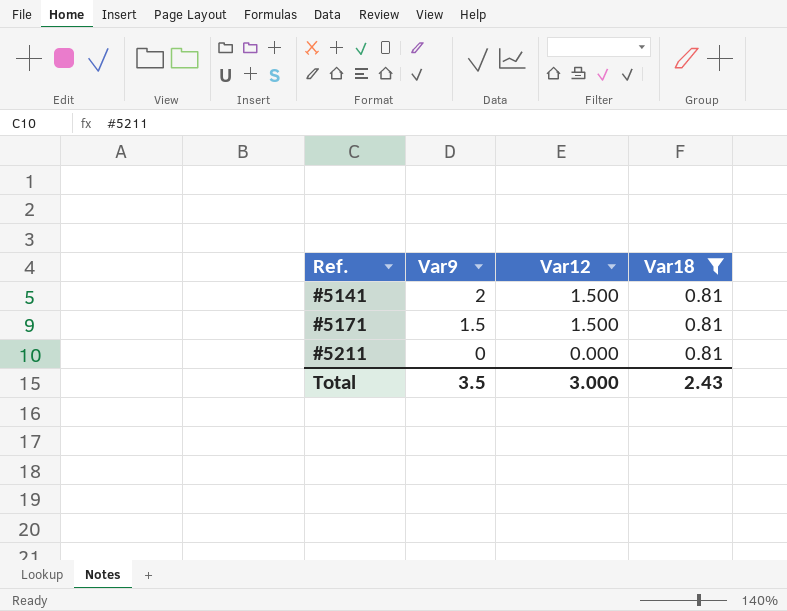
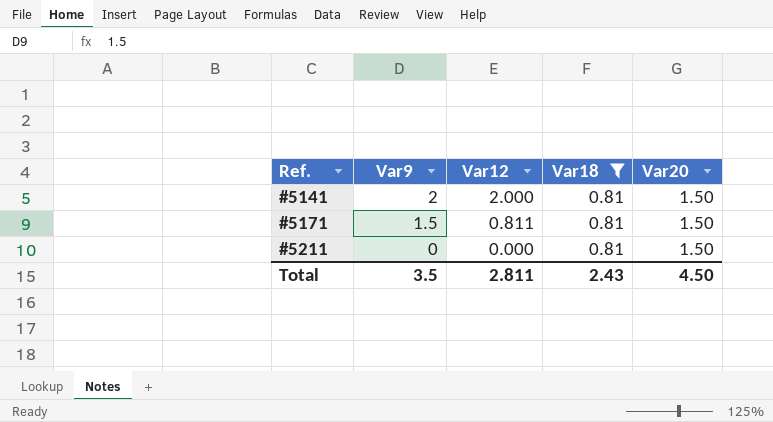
column Var20 | position: none -> 5
#5141 | Var12: 1.500 -> 2.000
#5171 | Var12: 1.500 -> 0.811
Total | Var12: 3.000 -> 2.811

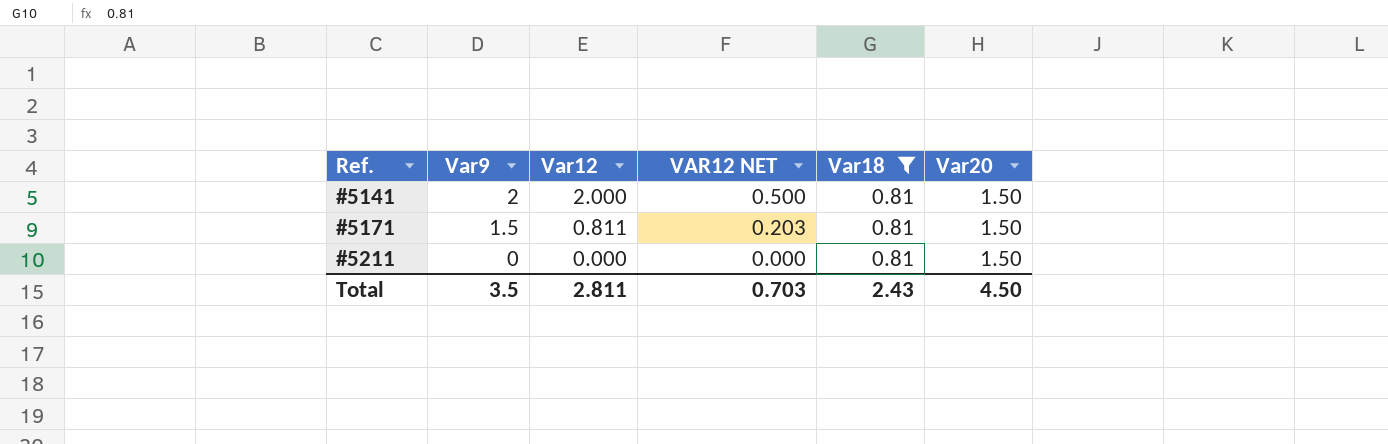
column VAR12 NET | formula: none -> [Var12] * 0.25

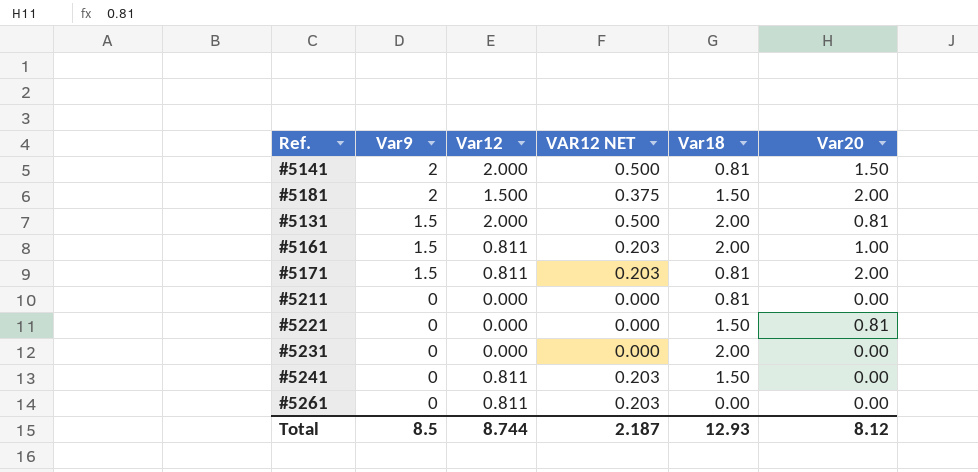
filter: Var18 = 0.81 -> none
#5171 | Var20: 1.50 -> 2.00
#5211 | Var20: 1.50 -> 0.00
Total | Var9: 3.5 -> 8.5
Total | Var12: 2.811 -> 8.744
Total | VAR12 NET: 0.703 -> 2.187
Total | Var18: 2.43 -> 12.93
Total | Var20: 4.50 -> 8.12

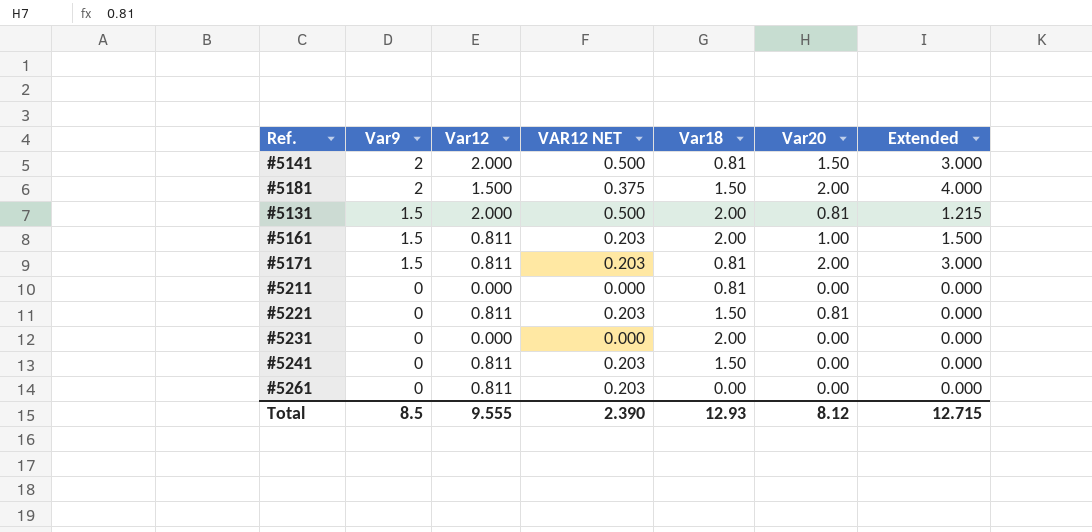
column Extended | formula: none -> [Var9] * [Var20]
#5221 | Var12: 0.000 -> 0.811
#5221 | VAR12 NET: 0.000 -> 0.203
Total | Var12: 8.744 -> 9.555
Total | VAR12 NET: 2.187 -> 2.390

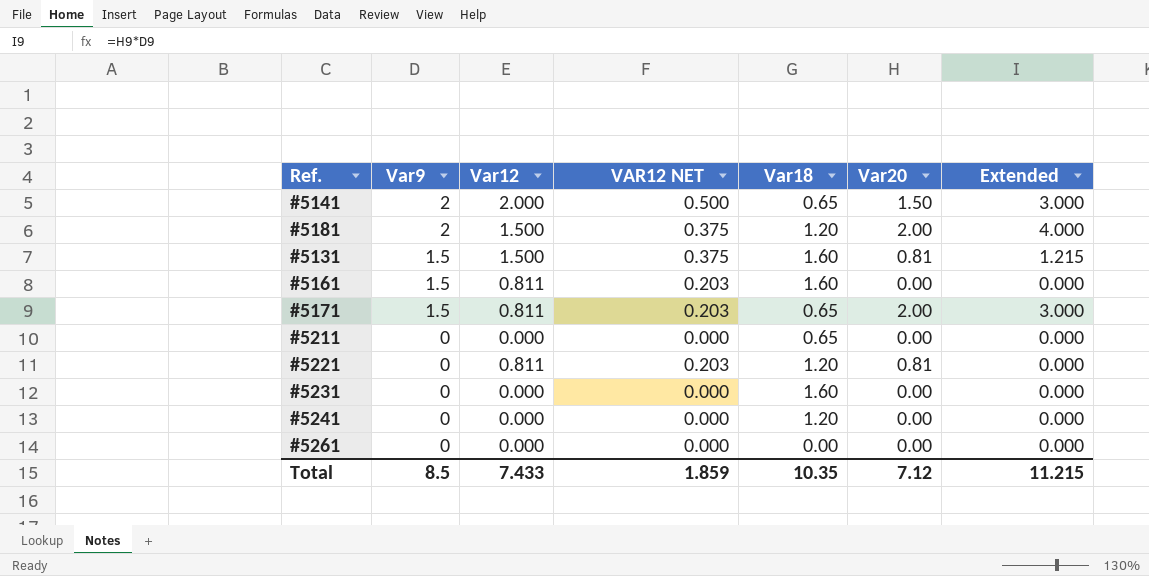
#5141 | Var18: 0.81 -> 0.65
#5181 | Var18: 1.50 -> 1.20
#5131 | Var12: 2.000 -> 1.500
#5131 | VAR12 NET: 0.500 -> 0.375
#5131 | Var18: 2.00 -> 1.60
#5161 | Var18: 2.00 -> 1.60
#5161 | Var20: 1.00 -> 0.00
#5161 | Extended: 1.500 -> 0.000
#5171 | Var18: 0.81 -> 0.65
#5211 | Var18: 0.81 -> 0.65
#5221 | Var18: 1.50 -> 1.20
#5231 | Var18: 2.00 -> 1.60
#5241 | Var12: 0.811 -> 0.000
#5241 | VAR12 NET: 0.203 -> 0.000
#5241 | Var18: 1.50 -> 1.20
#5261 | Var12: 0.811 -> 0.000
#5261 | VAR12 NET: 0.203 -> 0.000
Total | Var12: 9.555 -> 7.433
Total | VAR12 NET: 2.390 -> 1.859
Total | Var18: 12.93 -> 10.35
Total | Var20: 8.12 -> 7.12
Total | Extended: 12.715 -> 11.215

